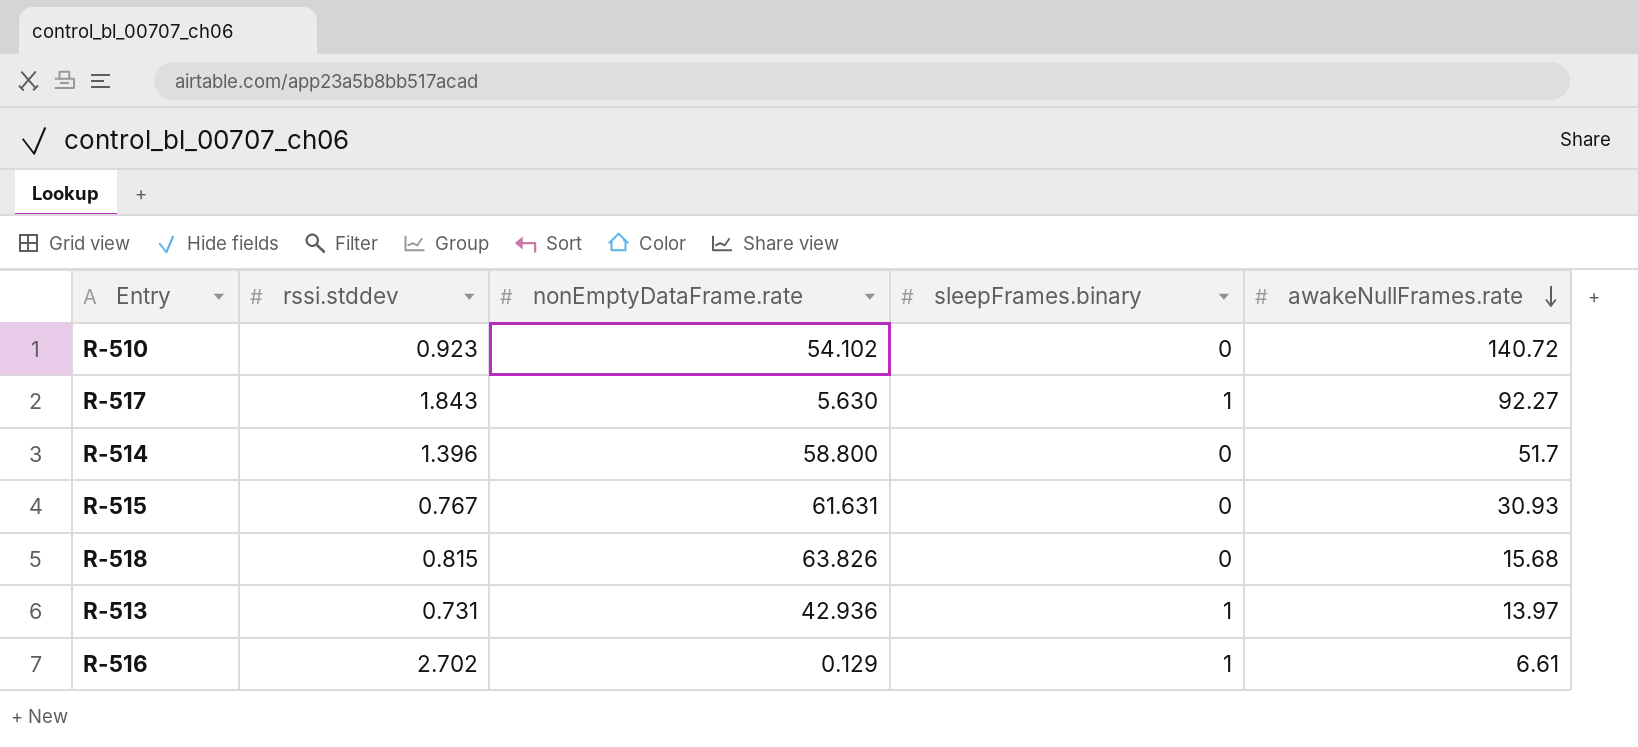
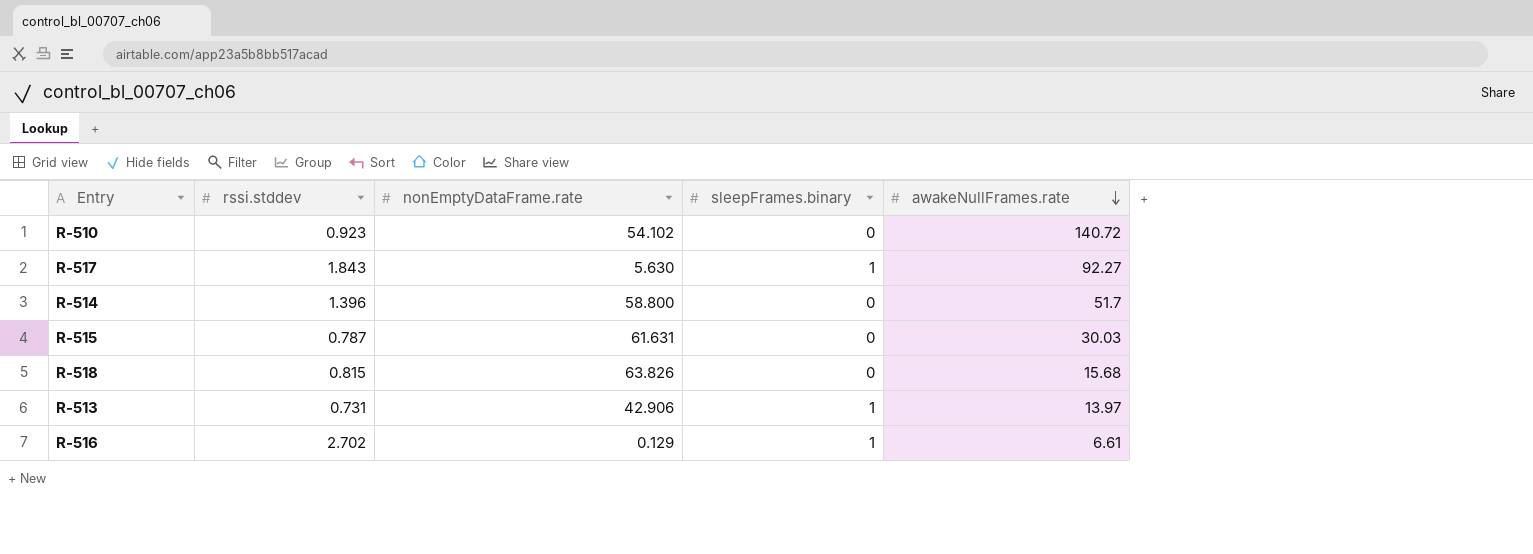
R-515 | rssi.stddev: 0.767 -> 0.787
R-515 | awakeNullFrames.rate: 30.93 -> 30.03
R-513 | nonEmptyDataFrame.rate: 42.936 -> 42.906

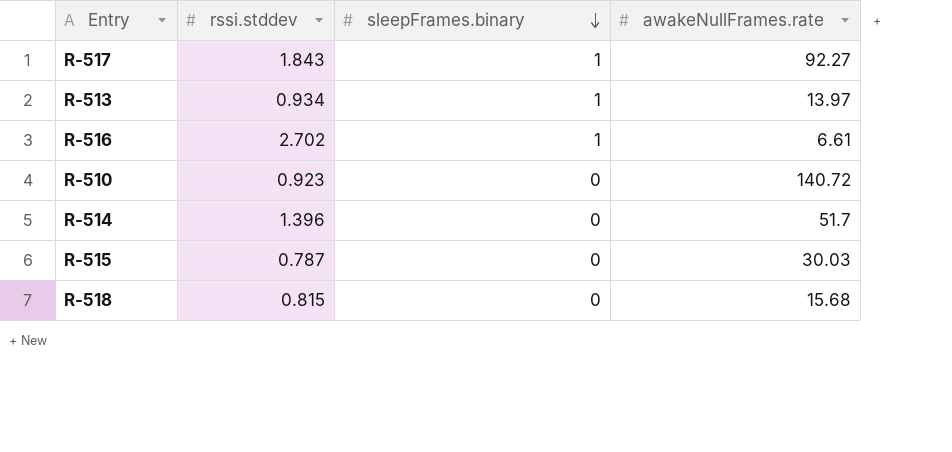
row order: awakeNullFrames.rate descending -> sleepFrames.binary descending
column nonEmptyDataFrame.rate | position: 3 -> none
R-513 | rssi.stddev: 0.731 -> 0.934

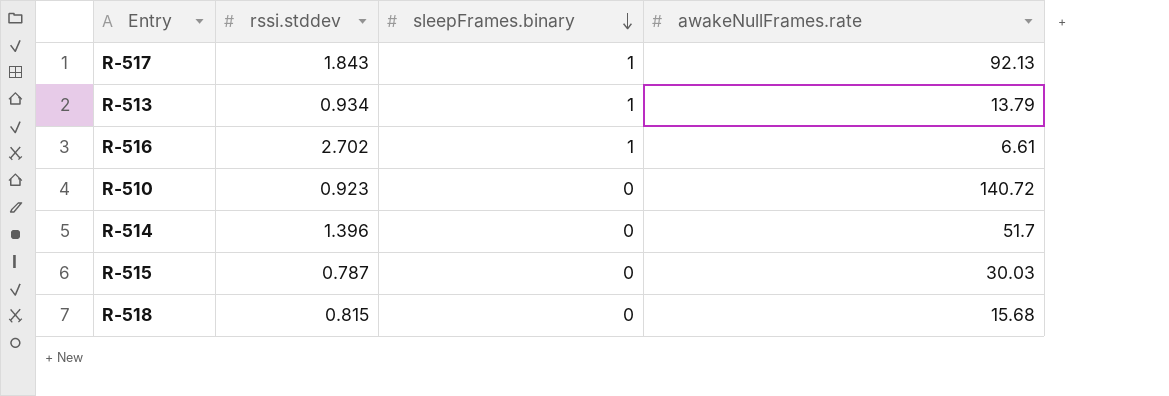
R-517 | awakeNullFrames.rate: 92.27 -> 92.13
R-513 | awakeNullFrames.rate: 13.97 -> 13.79

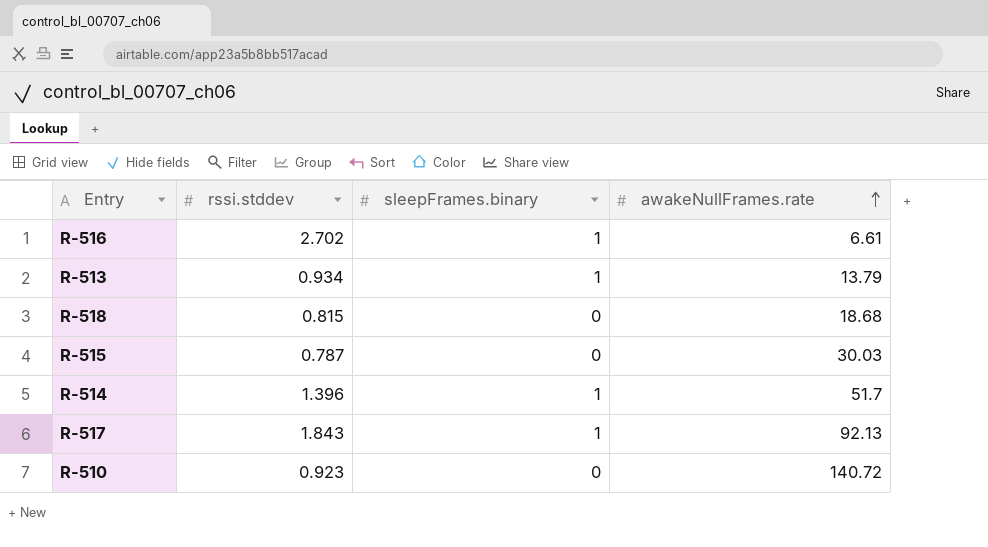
row order: sleepFrames.binary descending -> awakeNullFrames.rate ascending
R-518 | awakeNullFrames.rate: 15.68 -> 18.68
R-514 | sleepFrames.binary: 0 -> 1

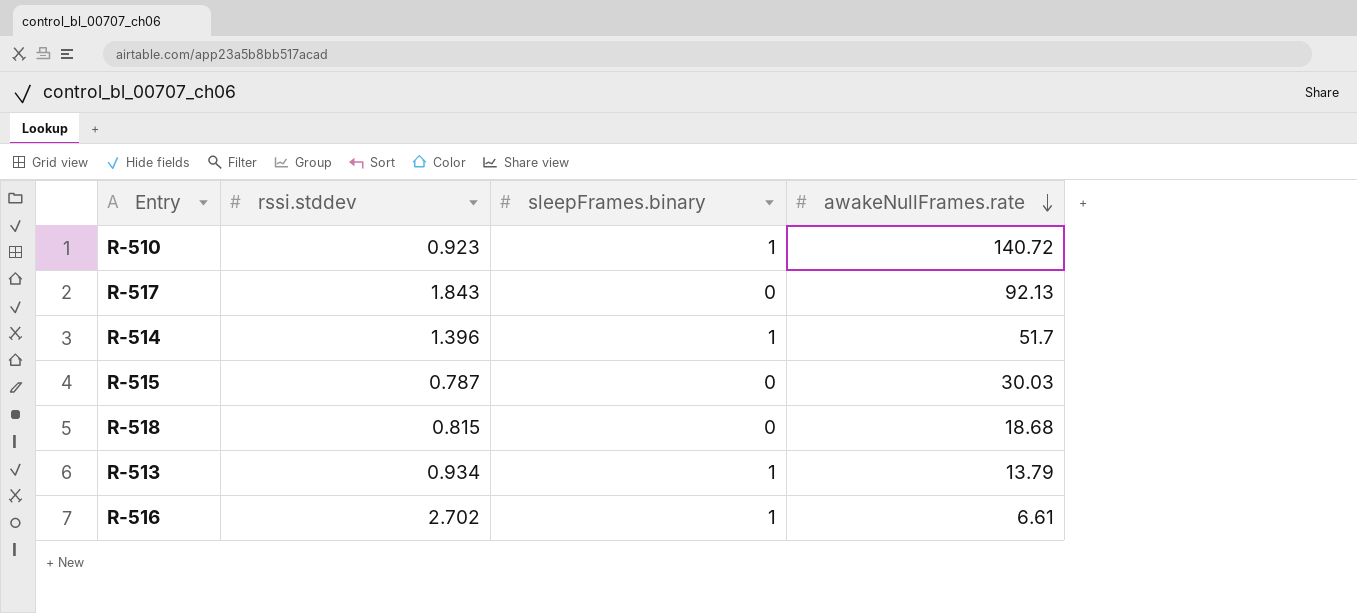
row order: awakeNullFrames.rate ascending -> awakeNullFrames.rate descending
R-510 | sleepFrames.binary: 0 -> 1
R-517 | sleepFrames.binary: 1 -> 0

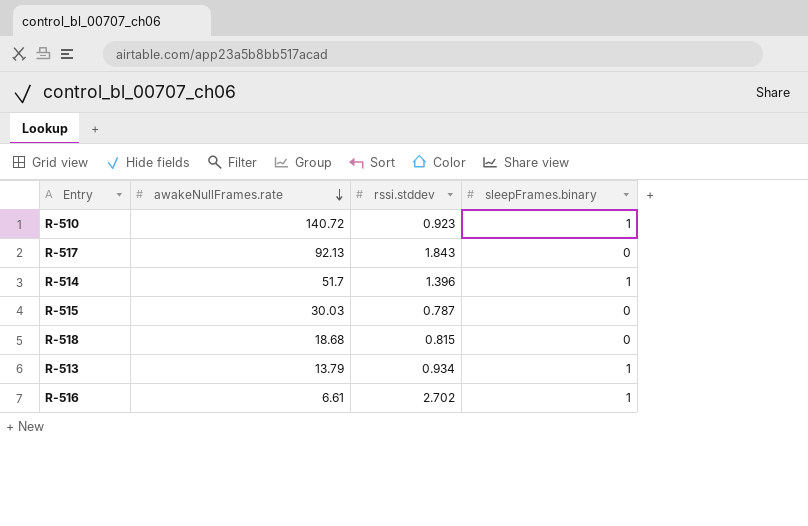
column awakeNullFrames.rate | position: 4 -> 2

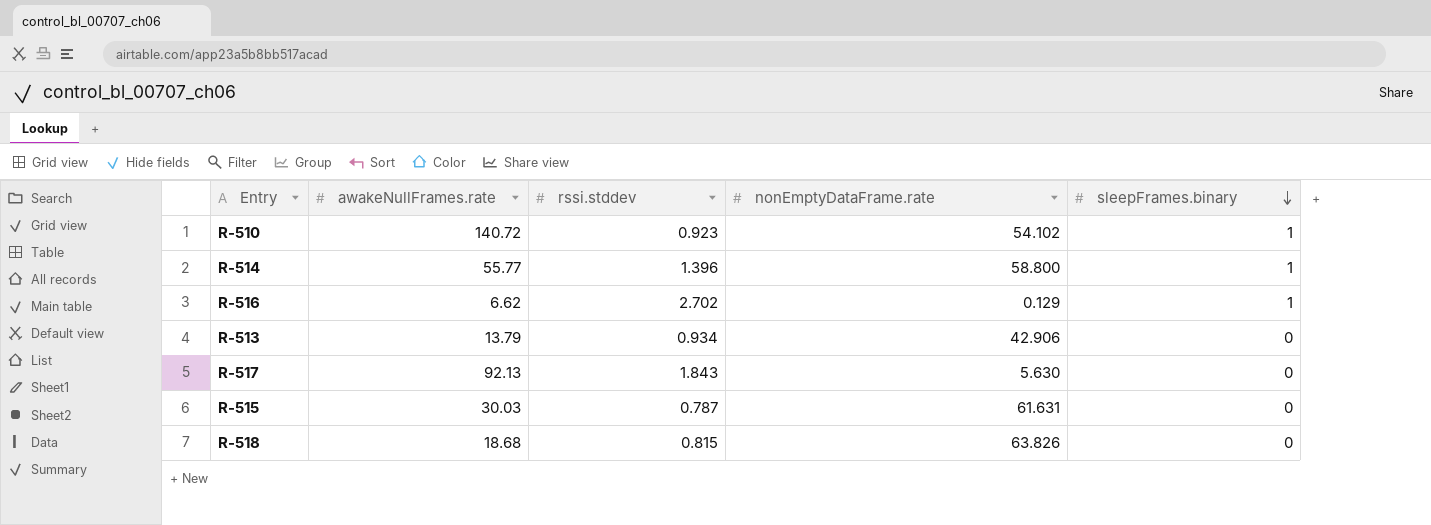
row order: awakeNullFrames.rate descending -> sleepFrames.binary descending
column nonEmptyDataFrame.rate | position: none -> 4
R-514 | awakeNullFrames.rate: 51.7 -> 55.77
R-516 | awakeNullFrames.rate: 6.61 -> 6.62
R-513 | sleepFrames.binary: 1 -> 0

